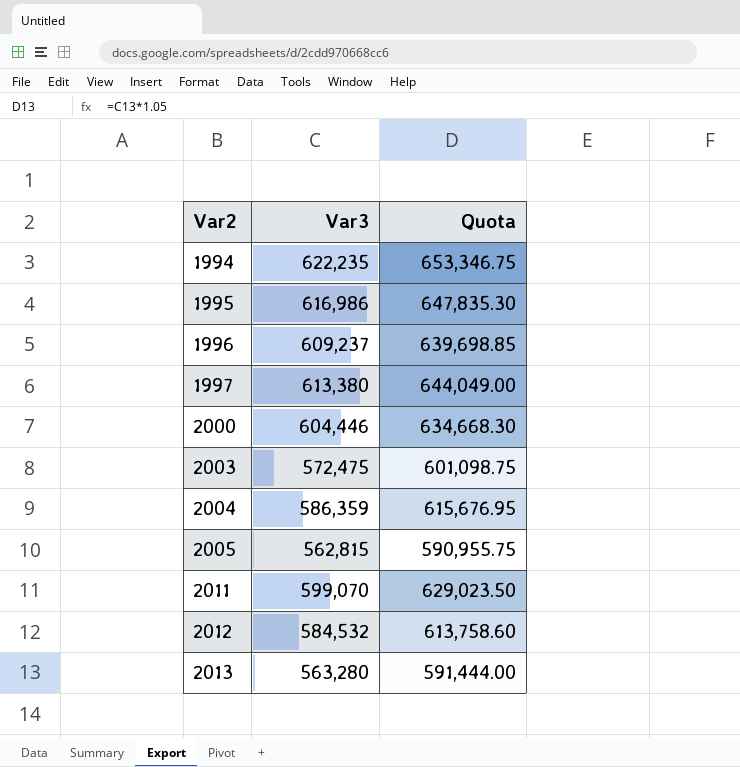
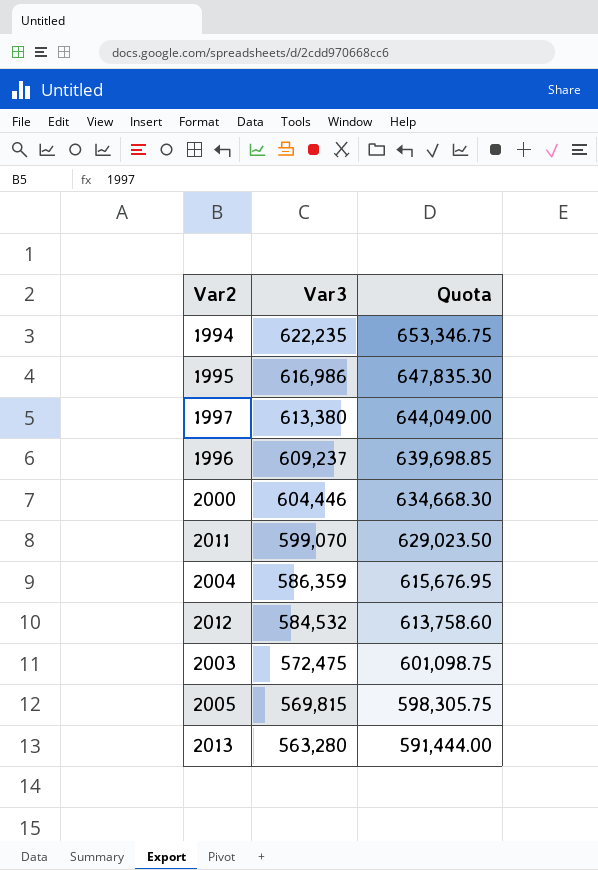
row order: Var2 ascending -> Var3 descending
2005 | Var3: 562,815 -> 569,815
2005 | Quota: 590,955.75 -> 598,305.75

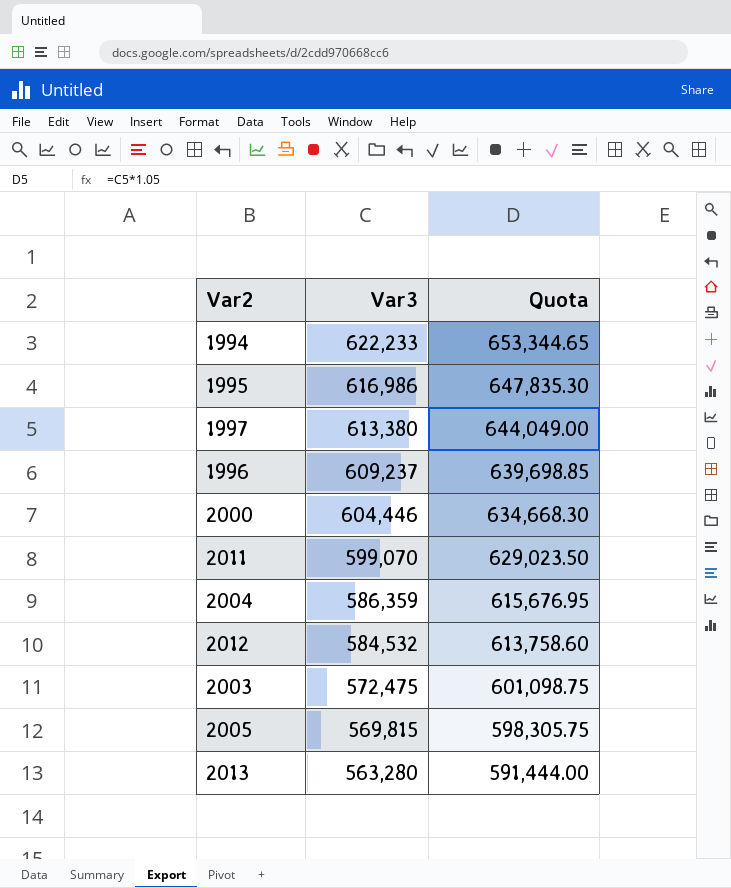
1994 | Var3: 622,235 -> 622,233
1994 | Quota: 653,346.75 -> 653,344.65

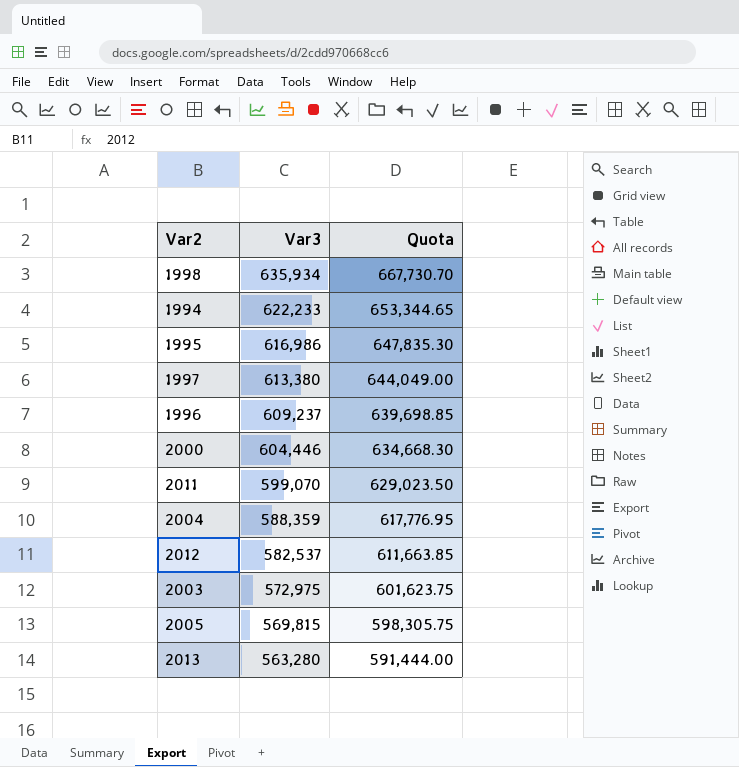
row 1998: none -> 635,934 | 667,730.70
2004 | Var3: 586,359 -> 588,359
2004 | Quota: 615,676.95 -> 617,776.95
2012 | Var3: 584,532 -> 582,537
2012 | Quota: 613,758.60 -> 611,663.85
2003 | Var3: 572,475 -> 572,975
2003 | Quota: 601,098.75 -> 601,623.75

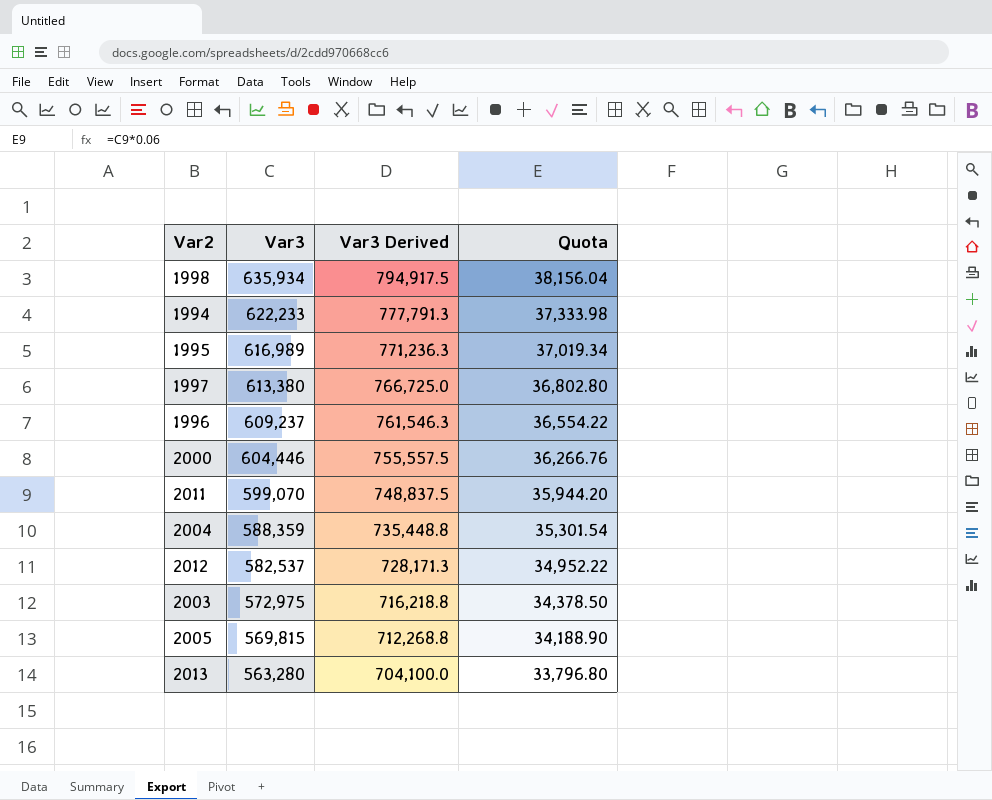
column Var3 Derived | formula: none -> [Var3] * 1.25
column Quota | formula: [Var3] * 1.05 -> [Var3] * 0.06
1995 | Var3: 616,986 -> 616,989

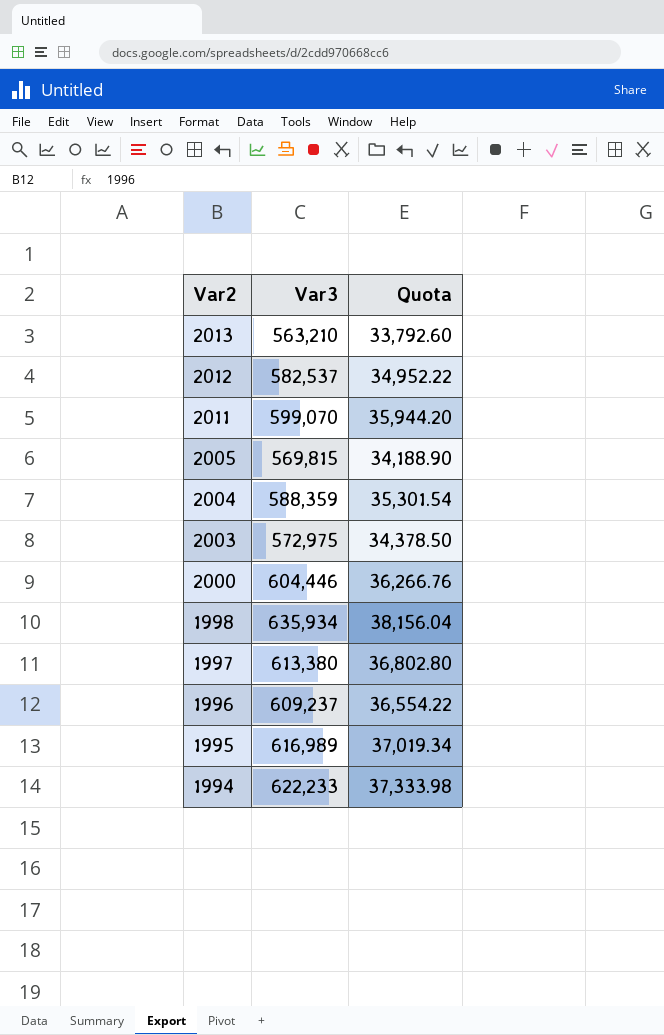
row order: Var3 descending -> Var2 descending
column Var3 Derived | formula: [Var3] * 1.25 -> none
2013 | Var3: 563,280 -> 563,210
2013 | Quota: 33,796.80 -> 33,792.60

